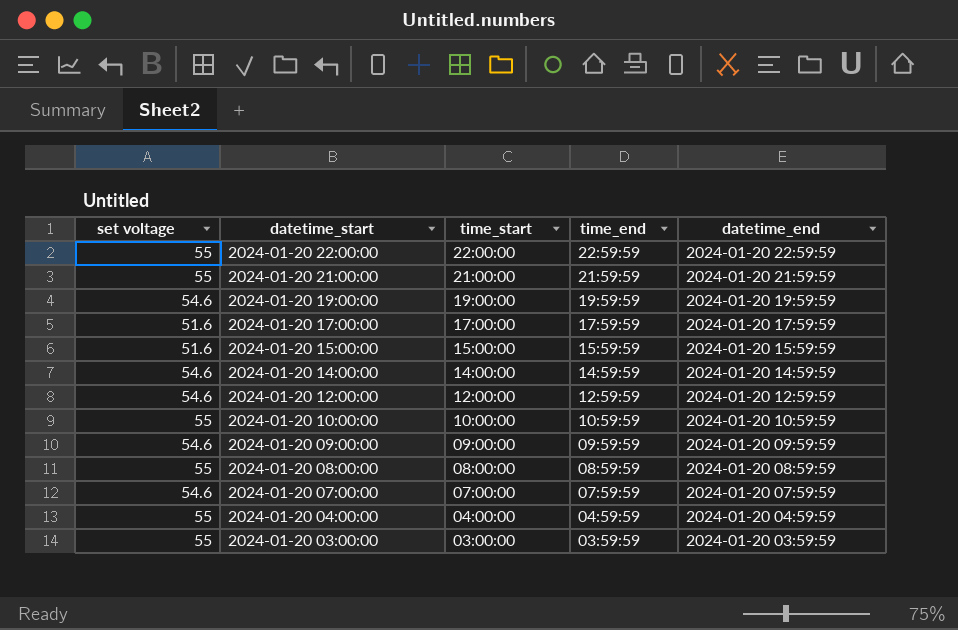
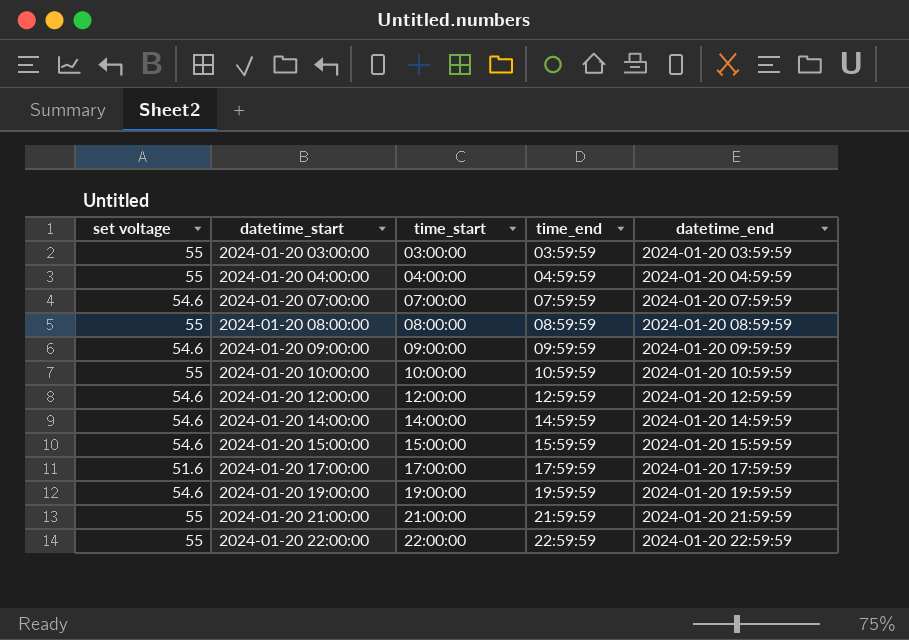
row order: datetime_start descending -> datetime_start ascending
2024-01-20 15:00:00 | set voltage: 51.6 -> 54.6

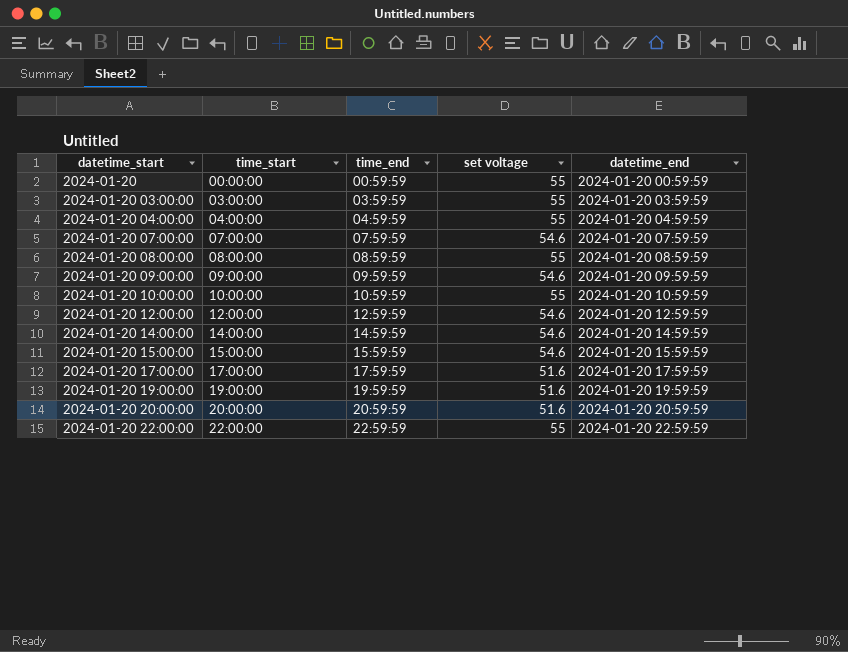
column set voltage | position: 1 -> 4
row 2024-01-20 21:00:00: 55 | 21:00:00 | 21:59:59 | 2024-01-20 21:59:59 -> none
row 2024-01-20: none -> 00:00:00 | 00:59:59 | 55 | 2024-01-20 00:59:59
2024-01-20 19:00:00 | set voltage: 54.6 -> 51.6
row 2024-01-20 20:00:00: none -> 20:00:00 | 20:59:59 | 51.6 | 2024-01-20 20:59:59

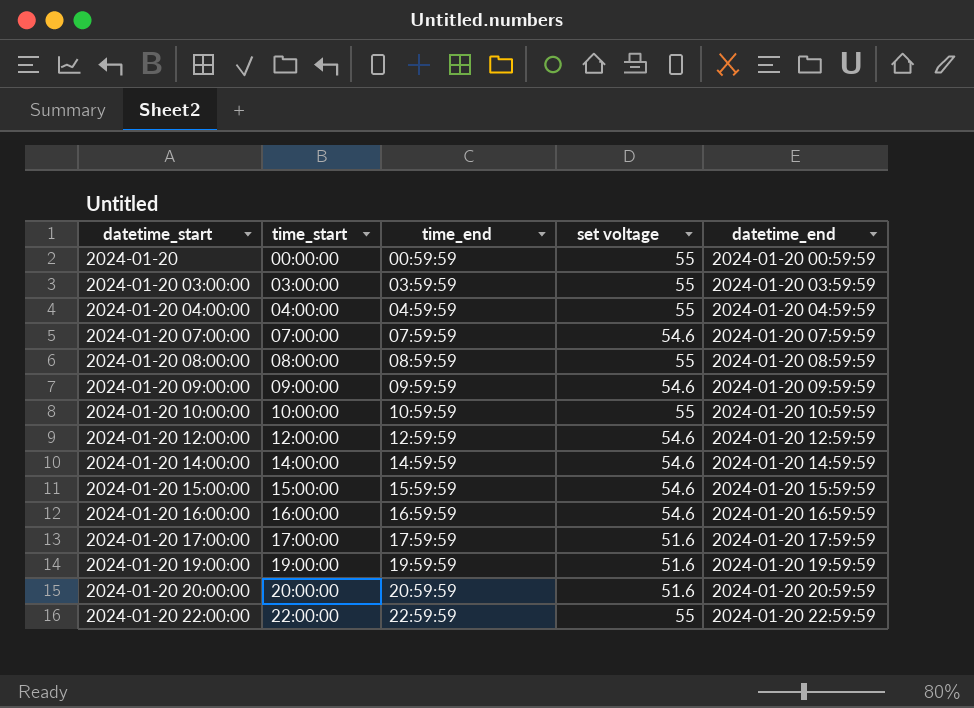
row 2024-01-20 16:00:00: none -> 16:00:00 | 16:59:59 | 54.6 | 2024-01-20 16:59:59

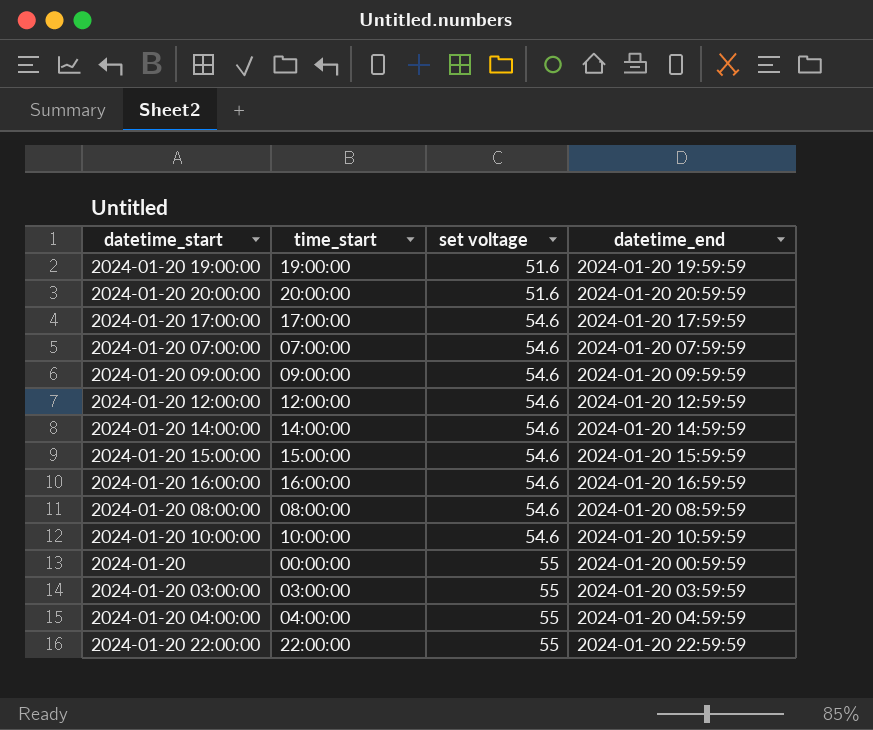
row order: datetime_start ascending -> set voltage ascending
column time_end | position: 3 -> none
2024-01-20 17:00:00 | set voltage: 51.6 -> 54.6
2024-01-20 08:00:00 | set voltage: 55 -> 54.6
2024-01-20 10:00:00 | set voltage: 55 -> 54.6

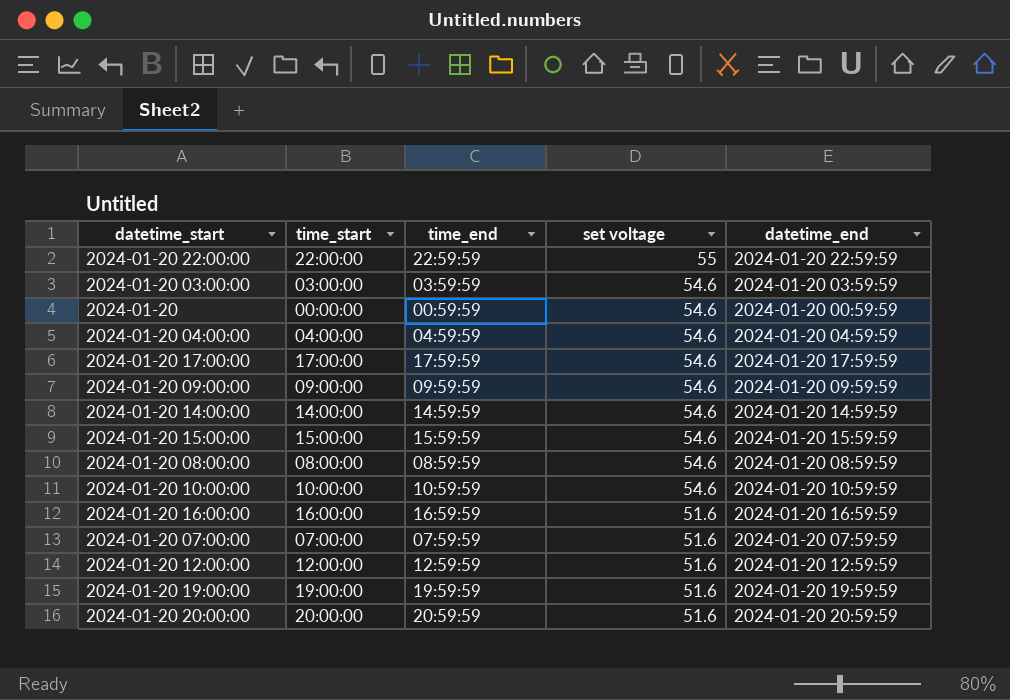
row order: set voltage ascending -> set voltage descending
column time_end | position: none -> 3
2024-01-20 03:00:00 | set voltage: 55 -> 54.6
2024-01-20 | set voltage: 55 -> 54.6
2024-01-20 04:00:00 | set voltage: 55 -> 54.6
2024-01-20 16:00:00 | set voltage: 54.6 -> 51.6
2024-01-20 07:00:00 | set voltage: 54.6 -> 51.6
2024-01-20 12:00:00 | set voltage: 54.6 -> 51.6

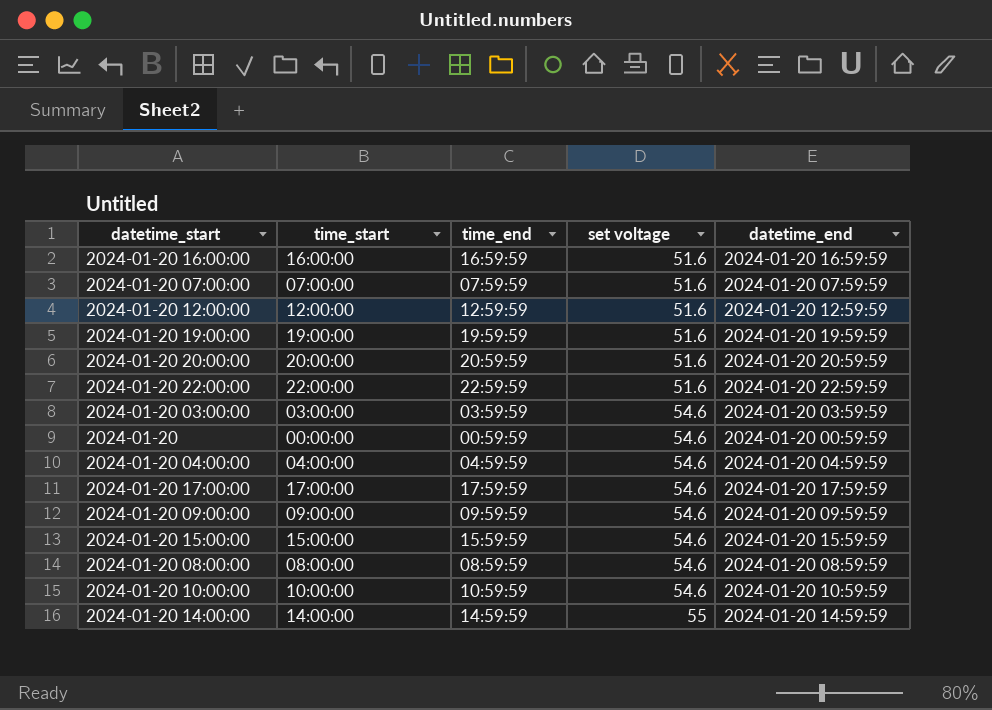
row order: set voltage descending -> set voltage ascending
2024-01-20 22:00:00 | set voltage: 55 -> 51.6
2024-01-20 14:00:00 | set voltage: 54.6 -> 55

